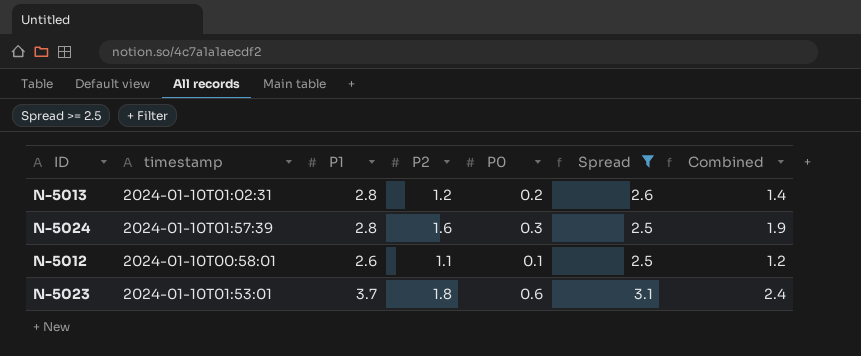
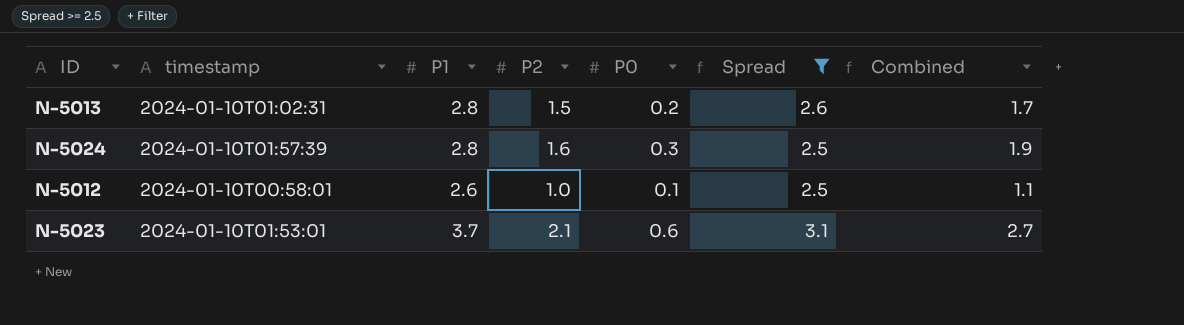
N-5013 | P2: 1.2 -> 1.5
N-5013 | Combined: 1.4 -> 1.7
N-5012 | P2: 1.1 -> 1.0
N-5012 | Combined: 1.2 -> 1.1
N-5023 | P2: 1.8 -> 2.1
N-5023 | Combined: 2.4 -> 2.7

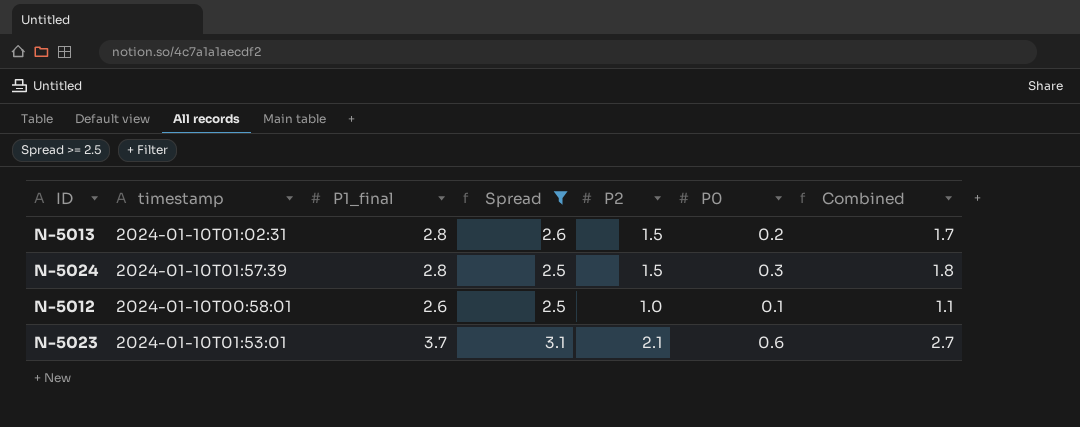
column name: P1 -> P1_final
column Spread | position: 6 -> 4
N-5024 | P2: 1.6 -> 1.5
N-5024 | Combined: 1.9 -> 1.8

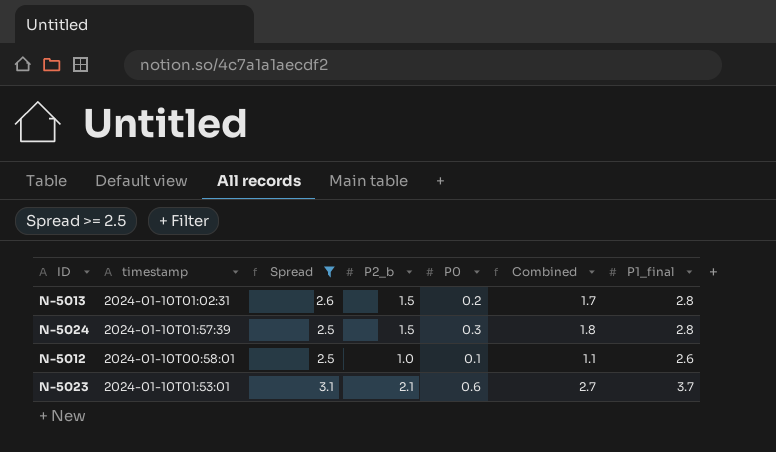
column name: P2 -> P2_b
column P1_final | position: 3 -> 7

